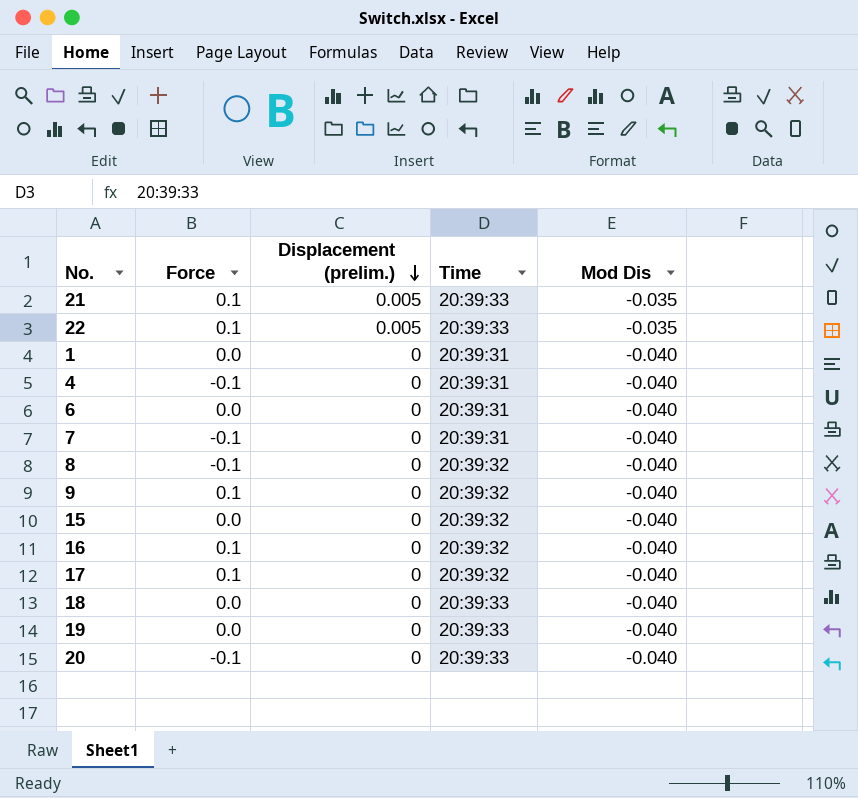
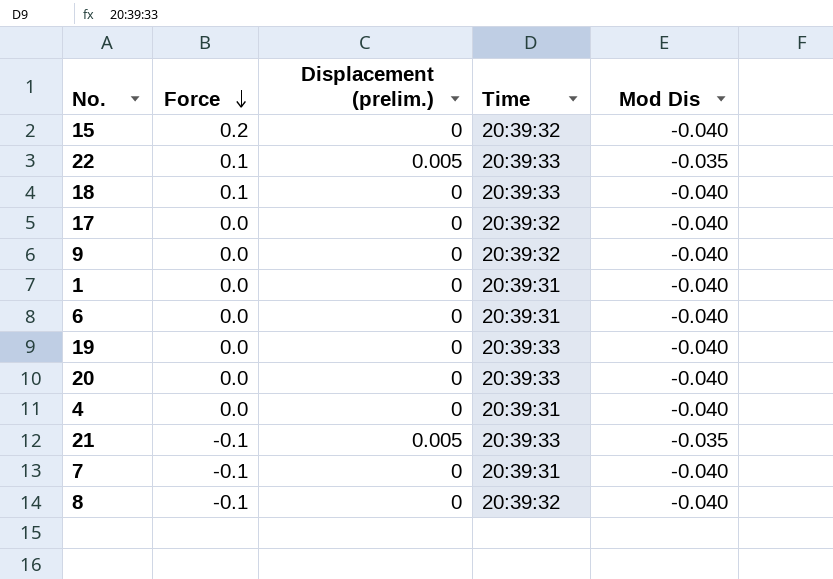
row order: Displacement (prelim.) descending -> Force descending
row 16: 0.1 | 0 | 20:39:32 | -0.040 -> none
15 | Force: 0.0 -> 0.2
18 | Force: 0.0 -> 0.1
17 | Force: 0.1 -> 0.0
9 | Force: 0.1 -> 0.0
20 | Force: -0.1 -> 0.0
4 | Force: -0.1 -> 0.0
21 | Force: 0.1 -> -0.1

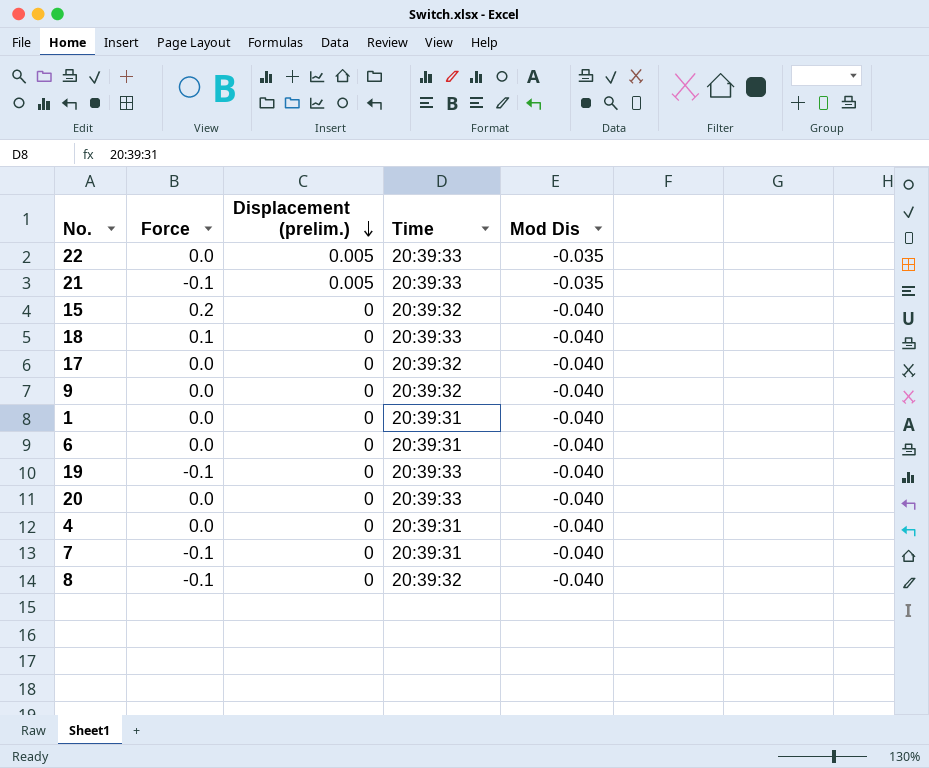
row order: Force descending -> Displacement (prelim.) descending
22 | Force: 0.1 -> 0.0
19 | Force: 0.0 -> -0.1

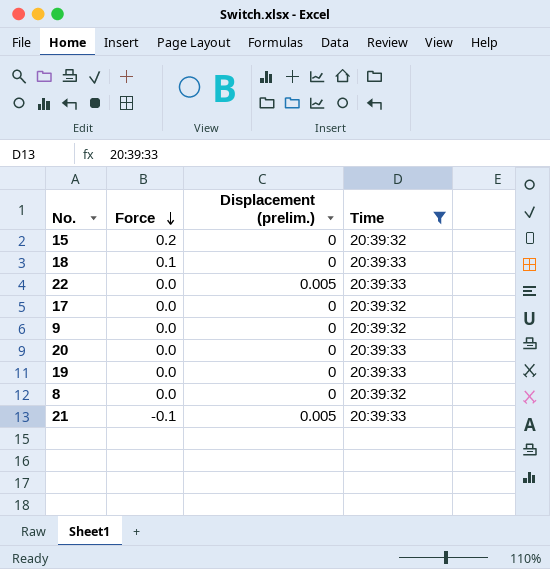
filter: none -> Time != 20:39:31
row order: Displacement (prelim.) descending -> Force descending
column Mod Dis | position: 5 -> none
19 | Force: -0.1 -> 0.0
8 | Force: -0.1 -> 0.0

